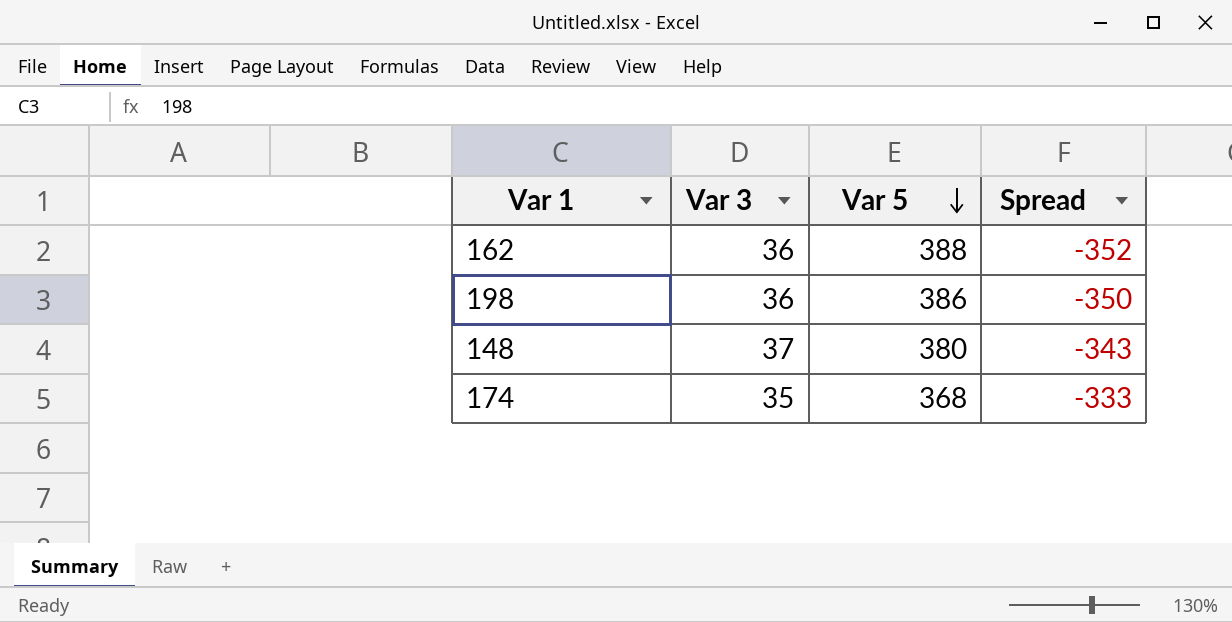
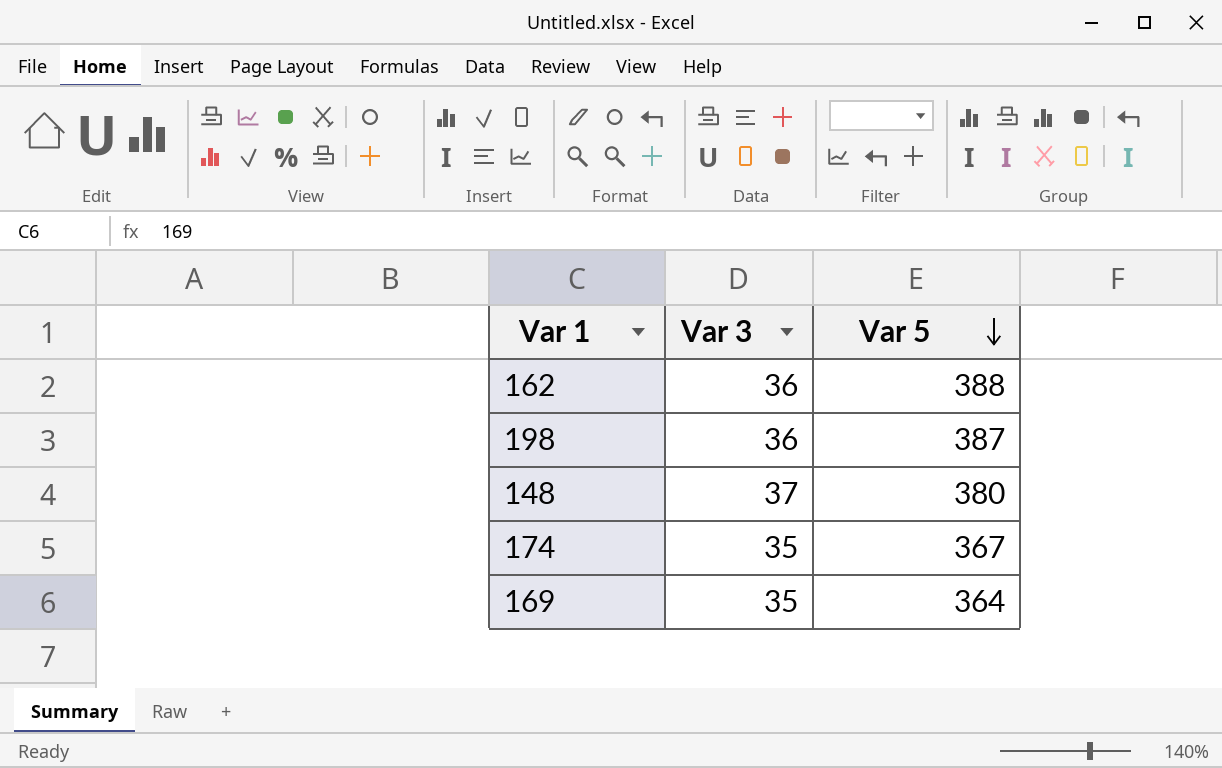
column Spread | formula: [Var 3] - [Var 5] -> none
198 | Var 5: 386 -> 387
174 | Var 5: 368 -> 367
row 169: none -> 35 | 364

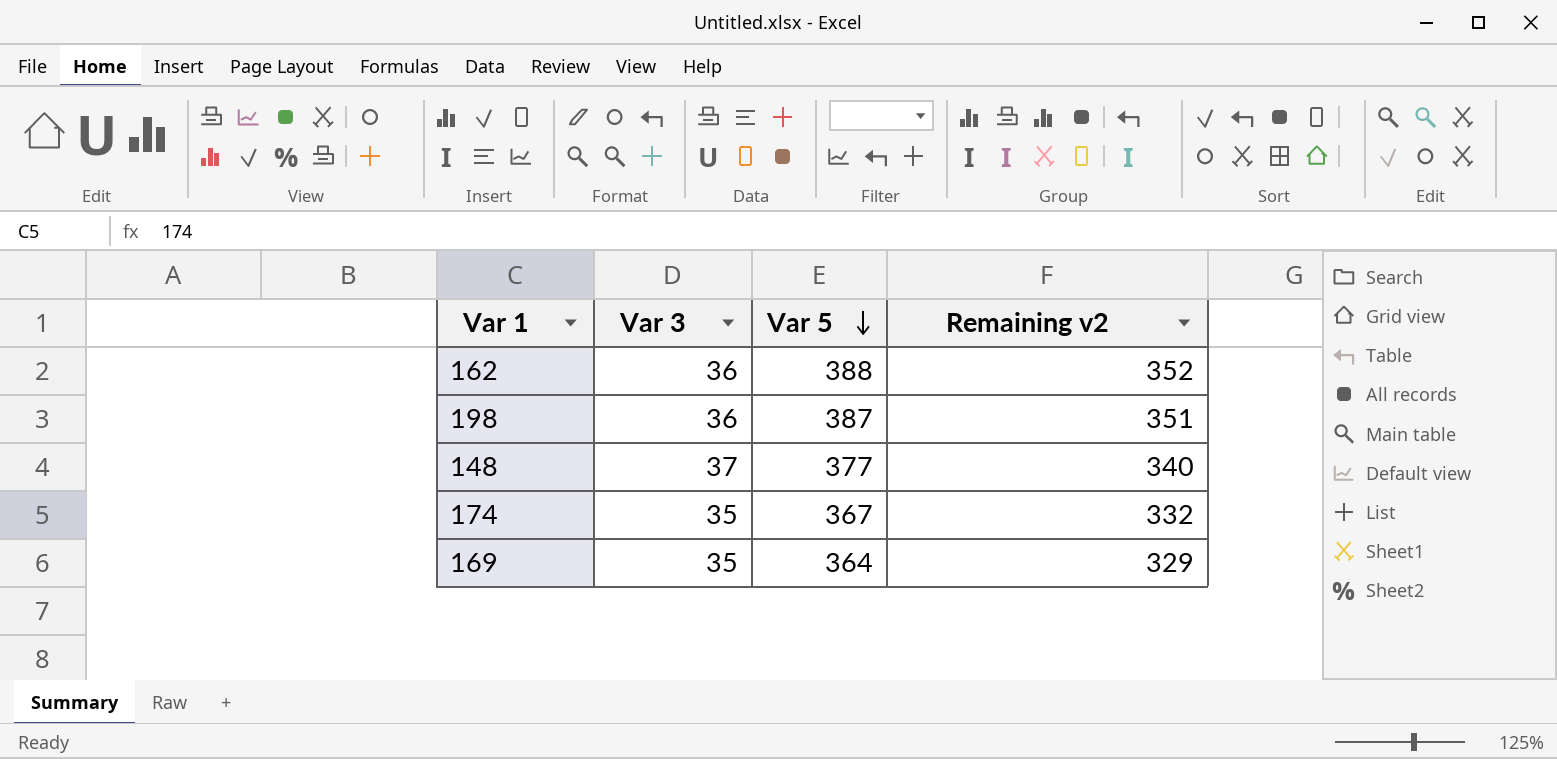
column Remaining v2 | formula: none -> [Var 5] - [Var 3]
148 | Var 5: 380 -> 377

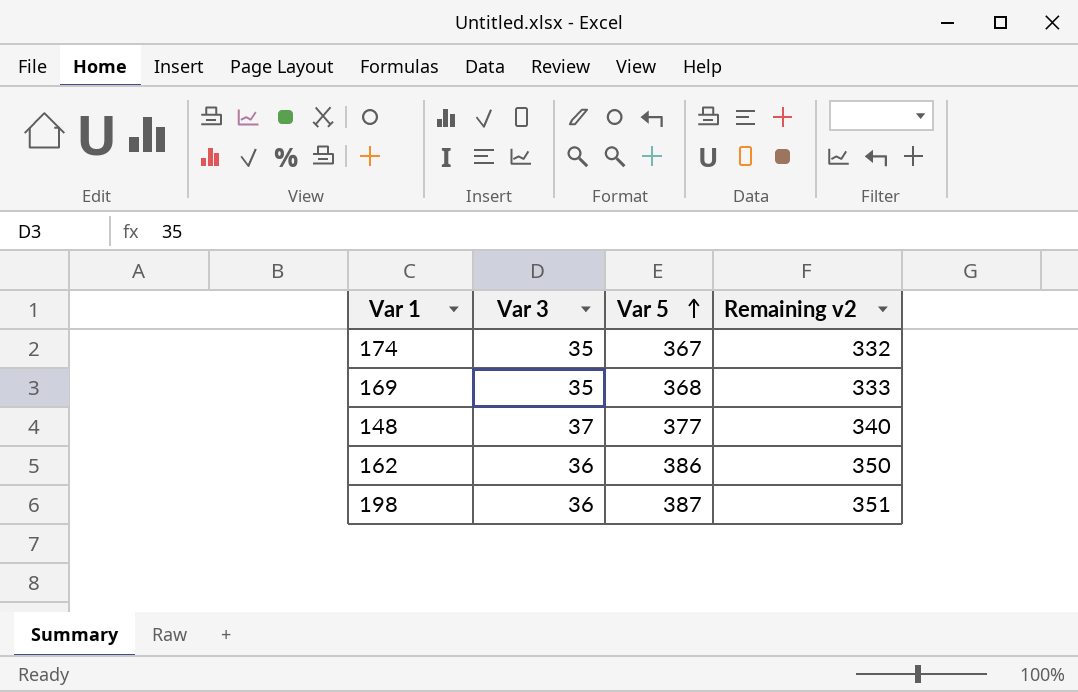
row order: Var 5 descending -> Var 5 ascending
169 | Var 5: 364 -> 368
169 | Remaining v2: 329 -> 333
162 | Var 5: 388 -> 386
162 | Remaining v2: 352 -> 350

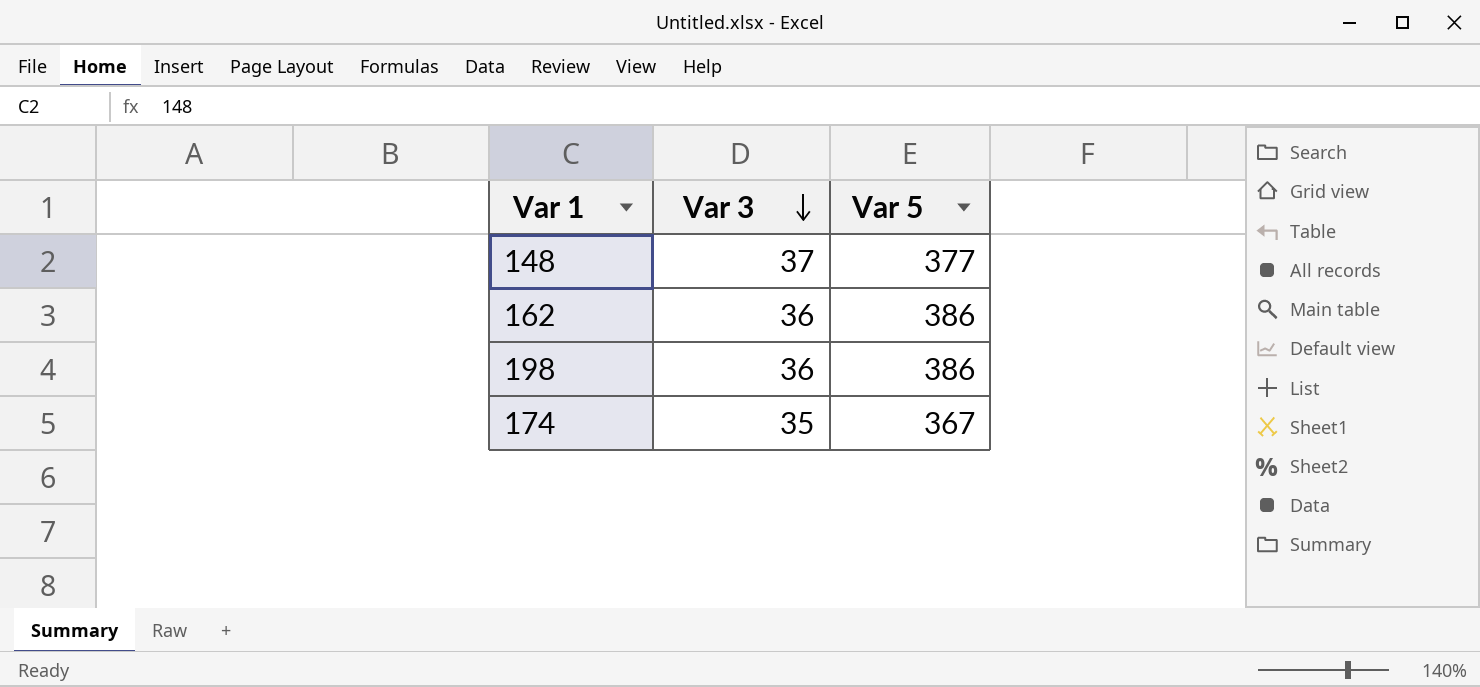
row order: Var 5 ascending -> Var 3 descending
column Remaining v2 | formula: [Var 5] - [Var 3] -> none
row 169: 35 | 368 | 333 -> none
198 | Var 5: 387 -> 386

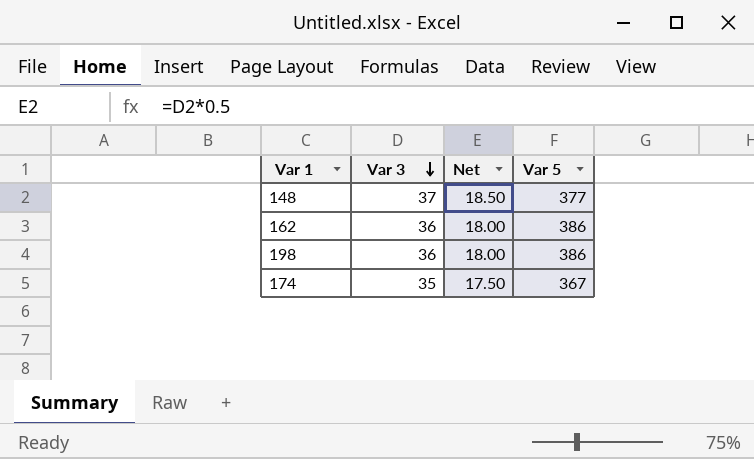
column Net | formula: none -> [Var 3] * 0.5

